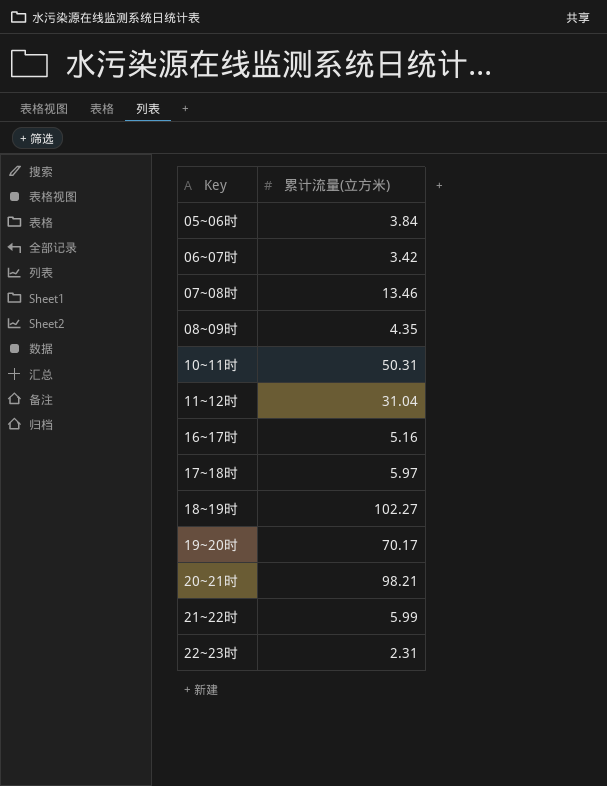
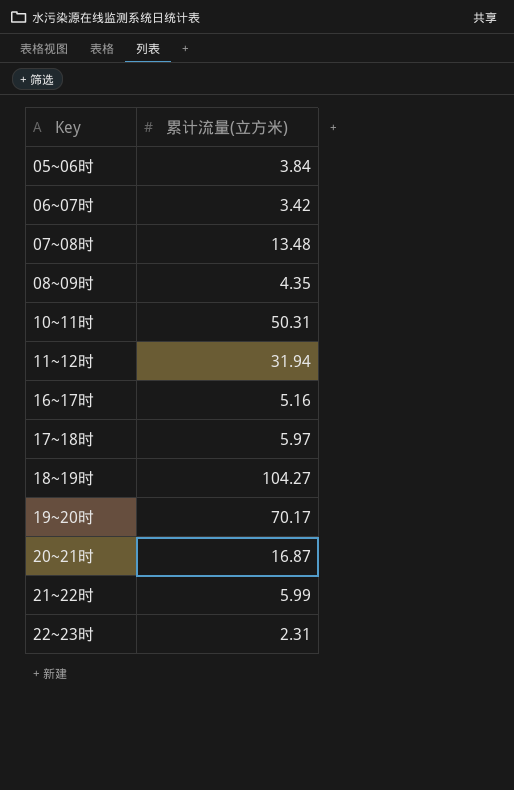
07~08时 | 累计流量(立方米): 13.46 -> 13.48
11~12时 | 累计流量(立方米): 31.04 -> 31.94
18~19时 | 累计流量(立方米): 102.27 -> 104.27
20~21时 | 累计流量(立方米): 98.21 -> 16.87

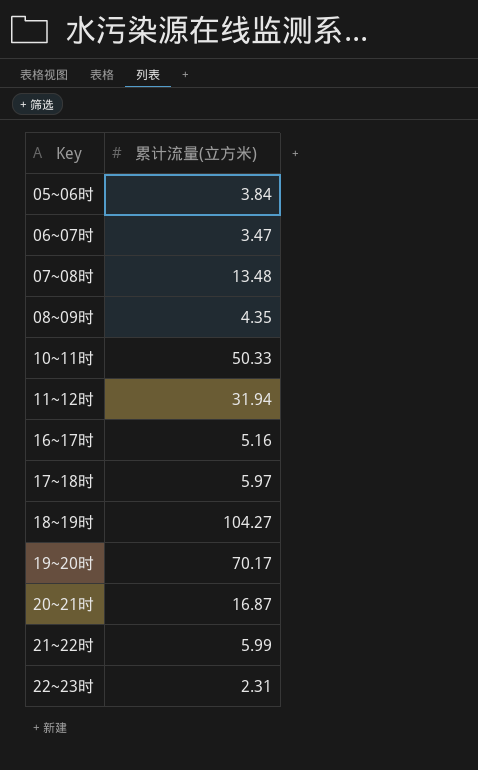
06~07时 | 累计流量(立方米): 3.42 -> 3.47
10~11时 | 累计流量(立方米): 50.31 -> 50.33

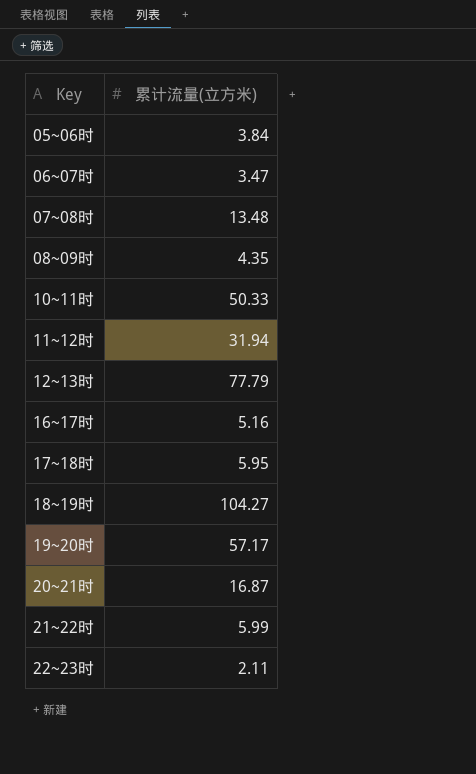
row 12~13时: none -> 77.79
17~18时 | 累计流量(立方米): 5.97 -> 5.95
19~20时 | 累计流量(立方米): 70.17 -> 57.17
22~23时 | 累计流量(立方米): 2.31 -> 2.11

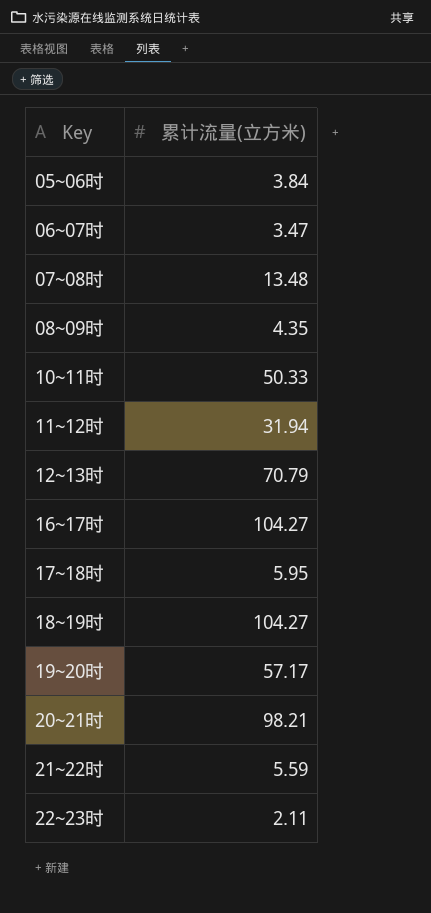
12~13时 | 累计流量(立方米): 77.79 -> 70.79
16~17时 | 累计流量(立方米): 5.16 -> 104.27
20~21时 | 累计流量(立方米): 16.87 -> 98.21
21~22时 | 累计流量(立方米): 5.99 -> 5.59

